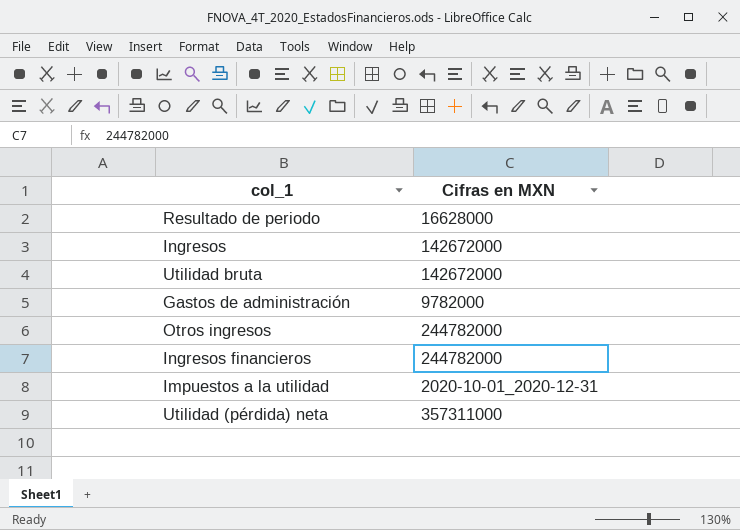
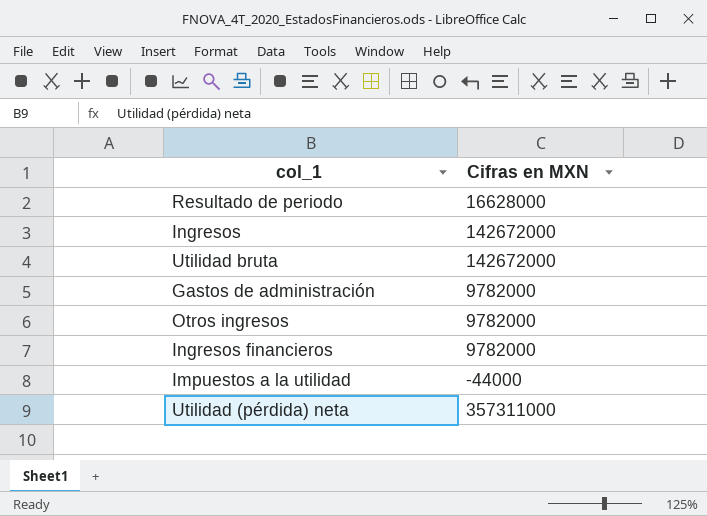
Otros ingresos | Cifras en MXN: 244782000 -> 9782000
Ingresos financieros | Cifras en MXN: 244782000 -> 9782000
Impuestos a la utilidad | Cifras en MXN: 2020-10-01_2020-12-31 -> -44000

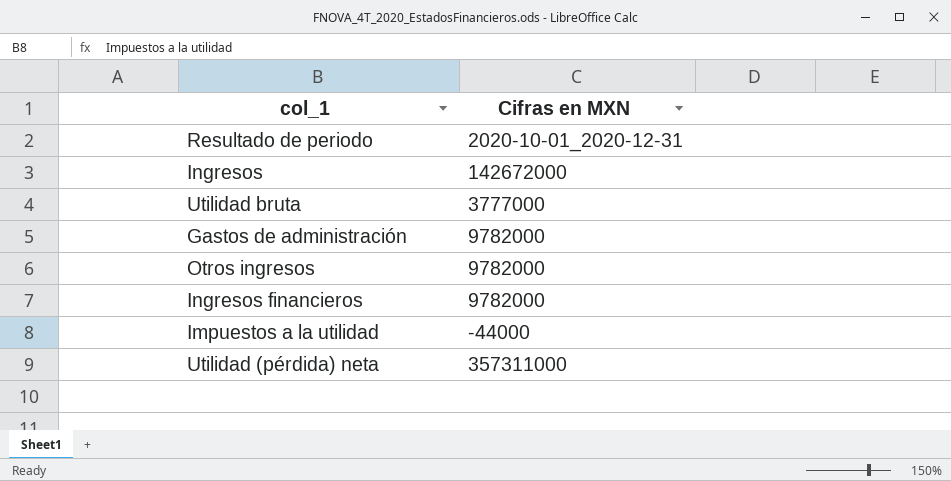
Resultado de periodo | Cifras en MXN: 16628000 -> 2020-10-01_2020-12-31
Utilidad bruta | Cifras en MXN: 142672000 -> 3777000

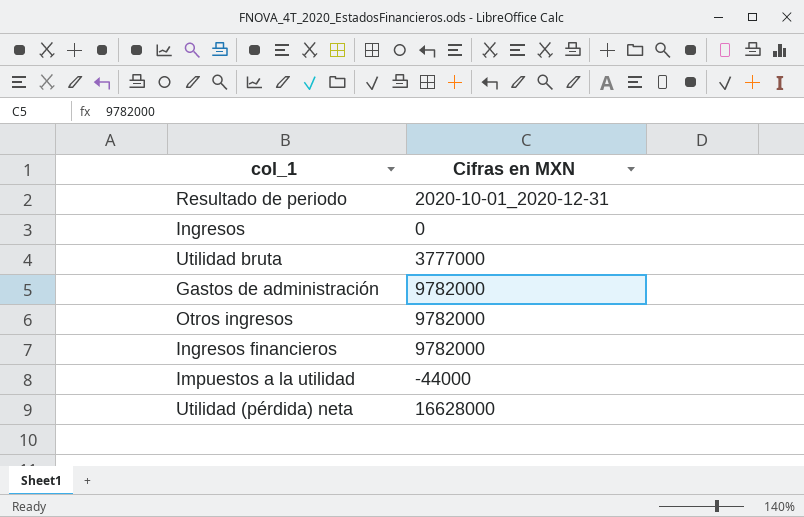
Ingresos | Cifras en MXN: 142672000 -> 0
Utilidad (pérdida) neta | Cifras en MXN: 357311000 -> 16628000

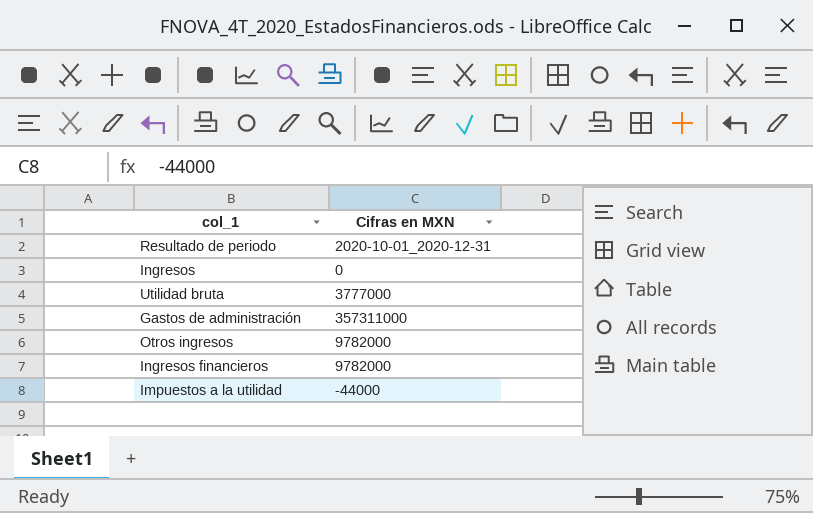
row Utilidad (pérdida) neta: 16628000 -> none
Gastos de administración | Cifras en MXN: 9782000 -> 357311000

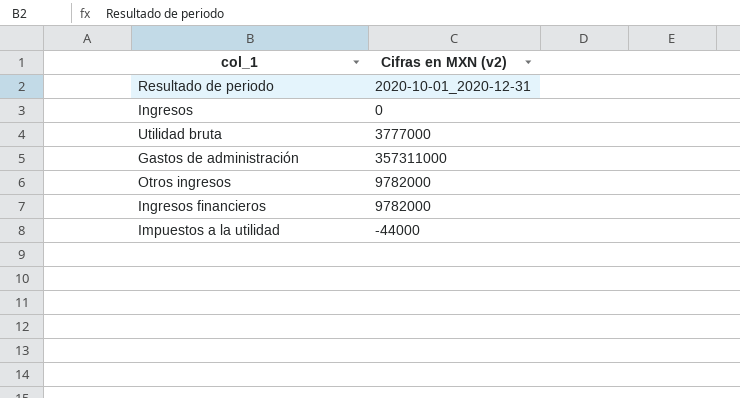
column name: Cifras en MXN -> Cifras en MXN (v2)

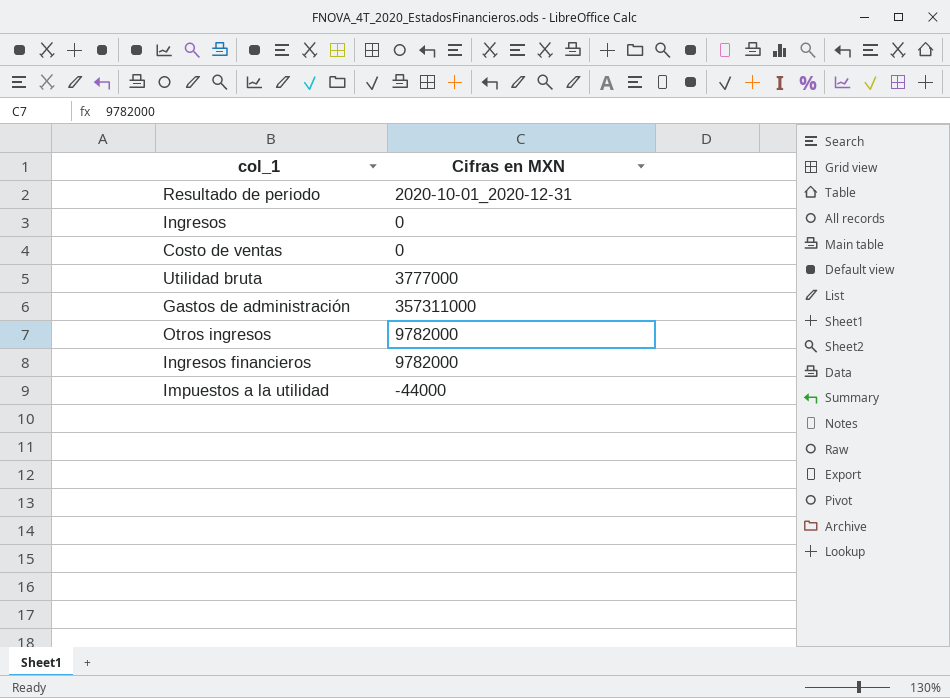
column name: Cifras en MXN (v2) -> Cifras en MXN
row Costo de ventas: none -> 0

